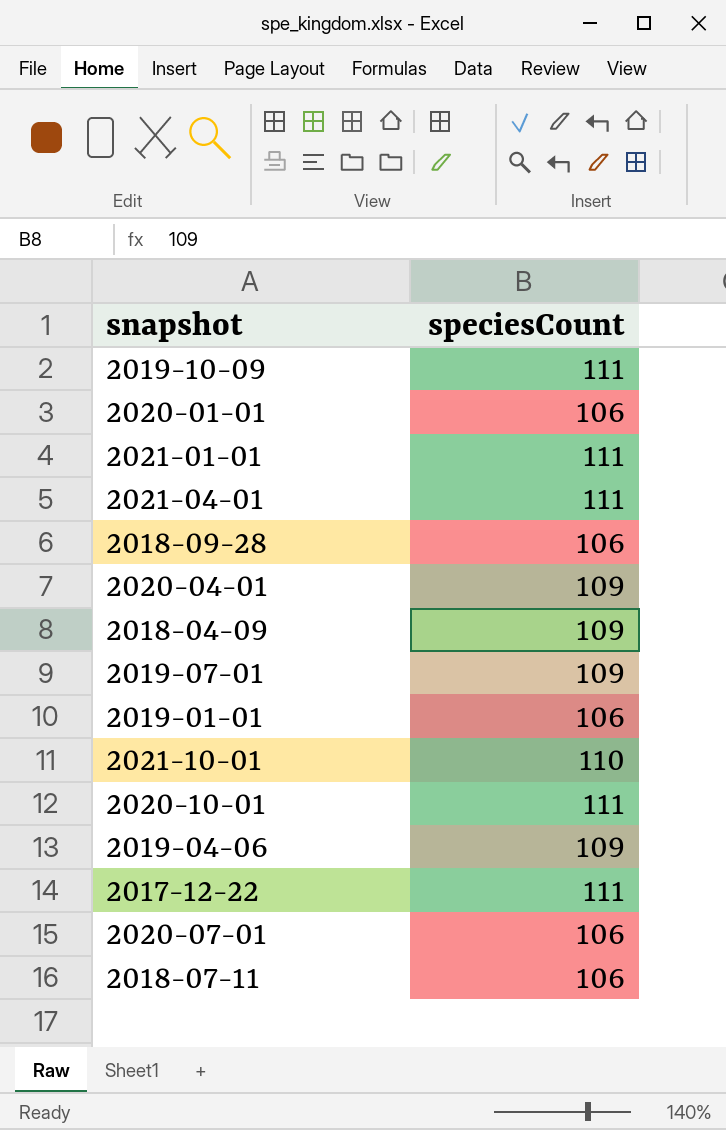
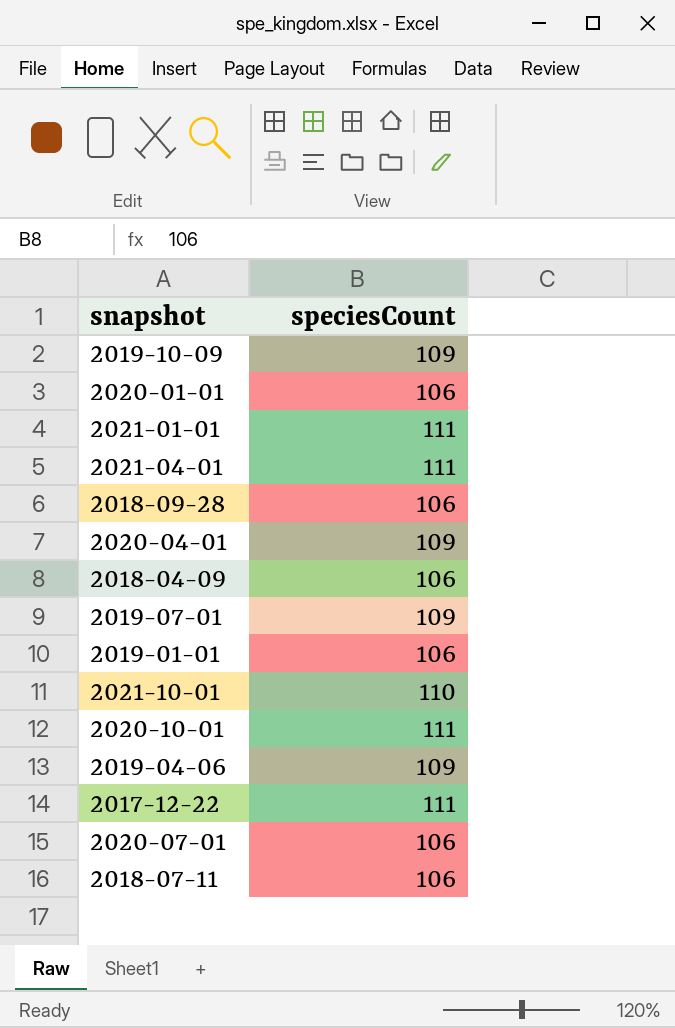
2019-10-09 | speciesCount: 111 -> 109
2018-04-09 | speciesCount: 109 -> 106

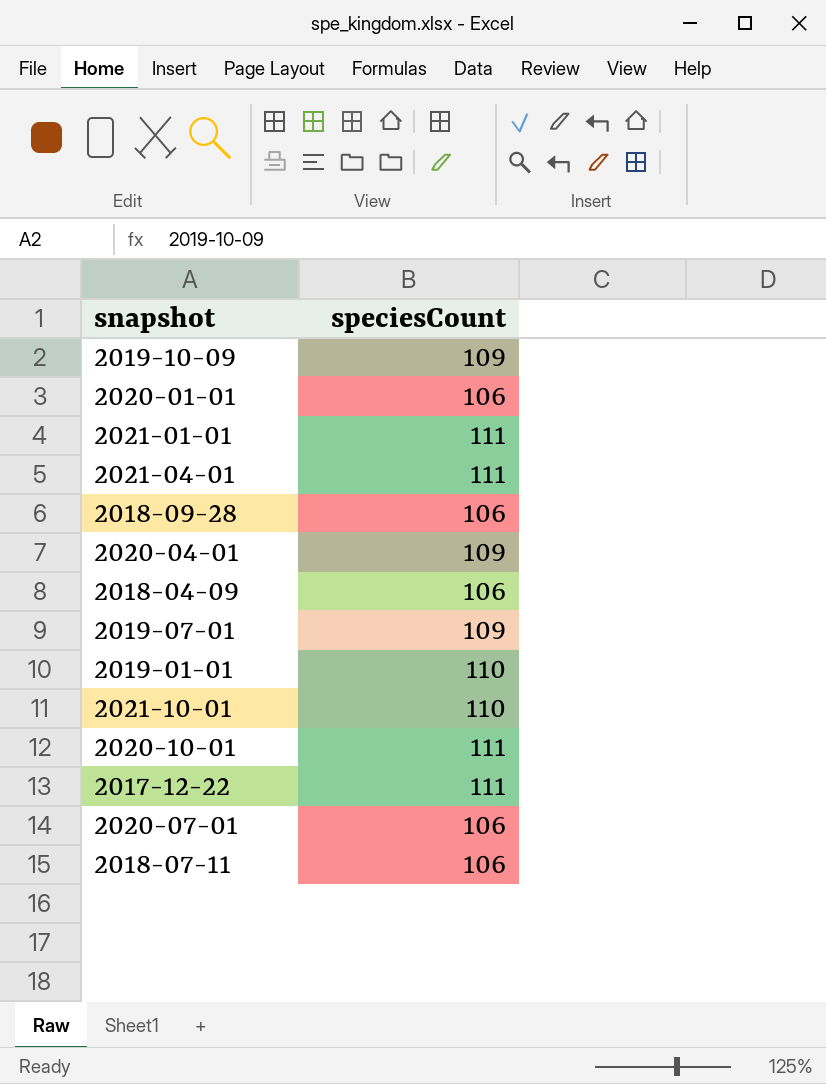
row 2019-04-06: 109 -> none
2019-01-01 | speciesCount: 106 -> 110

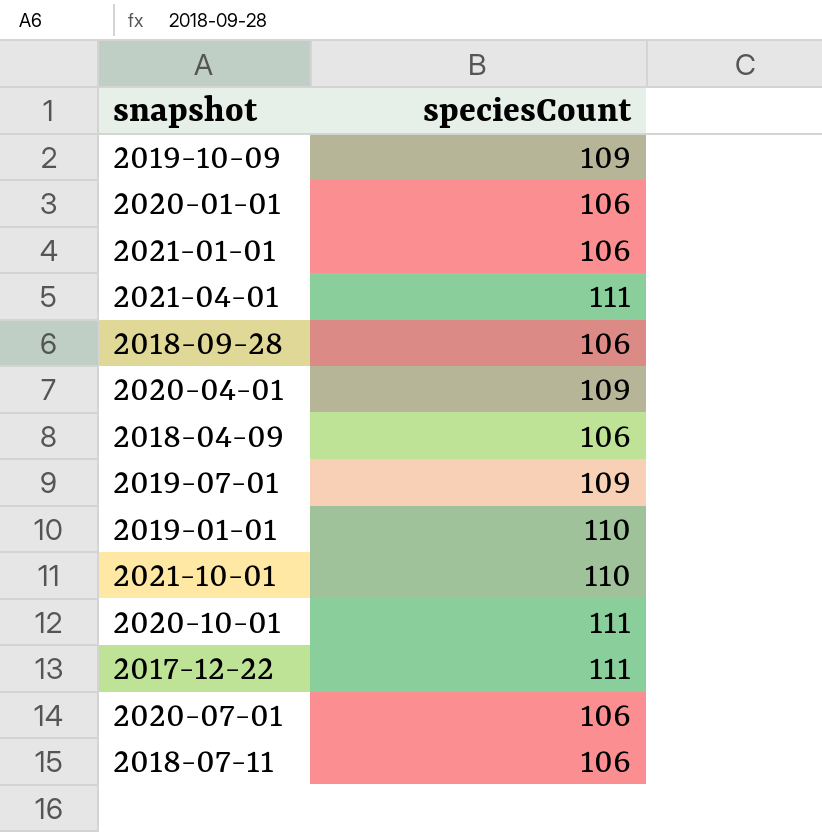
2021-01-01 | speciesCount: 111 -> 106

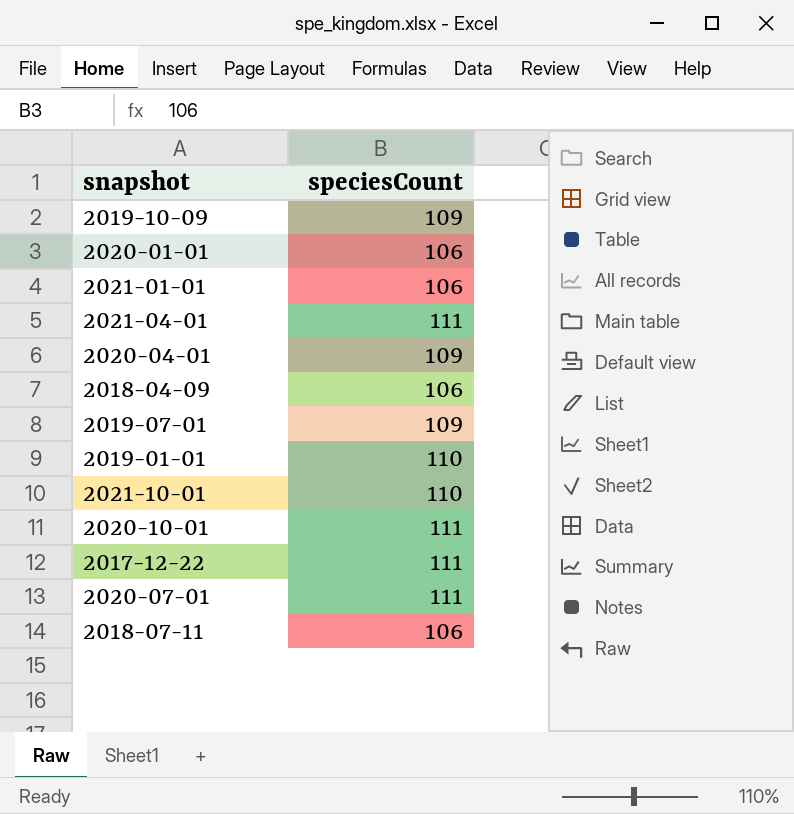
row 2018-09-28: 106 -> none
2020-07-01 | speciesCount: 106 -> 111

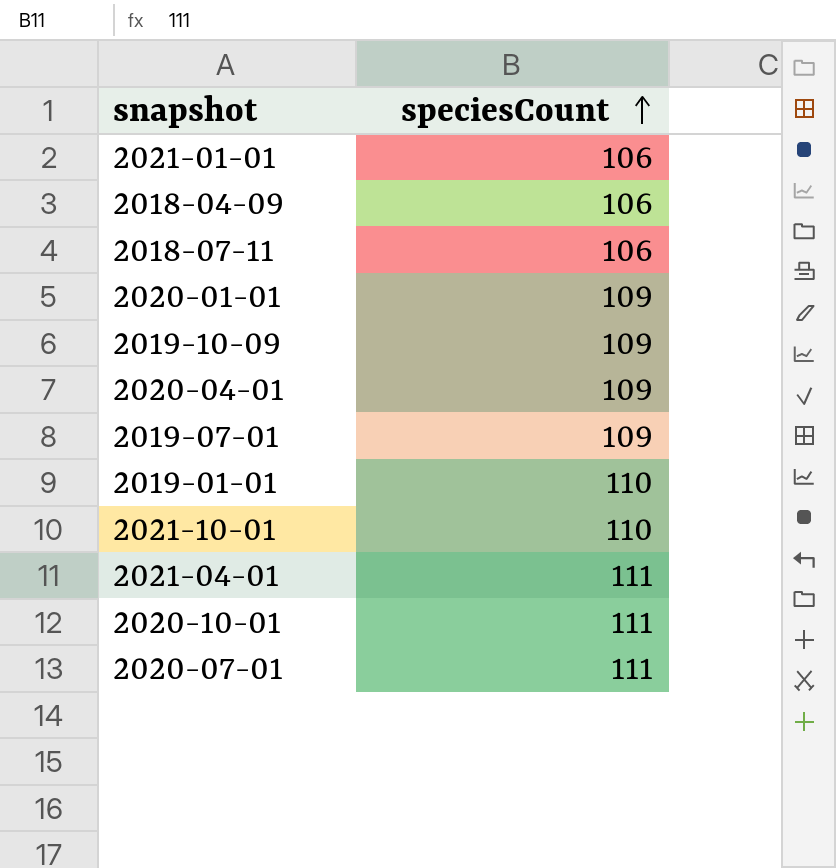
row order: none -> speciesCount ascending
row 2017-12-22: 111 -> none
2020-01-01 | speciesCount: 106 -> 109

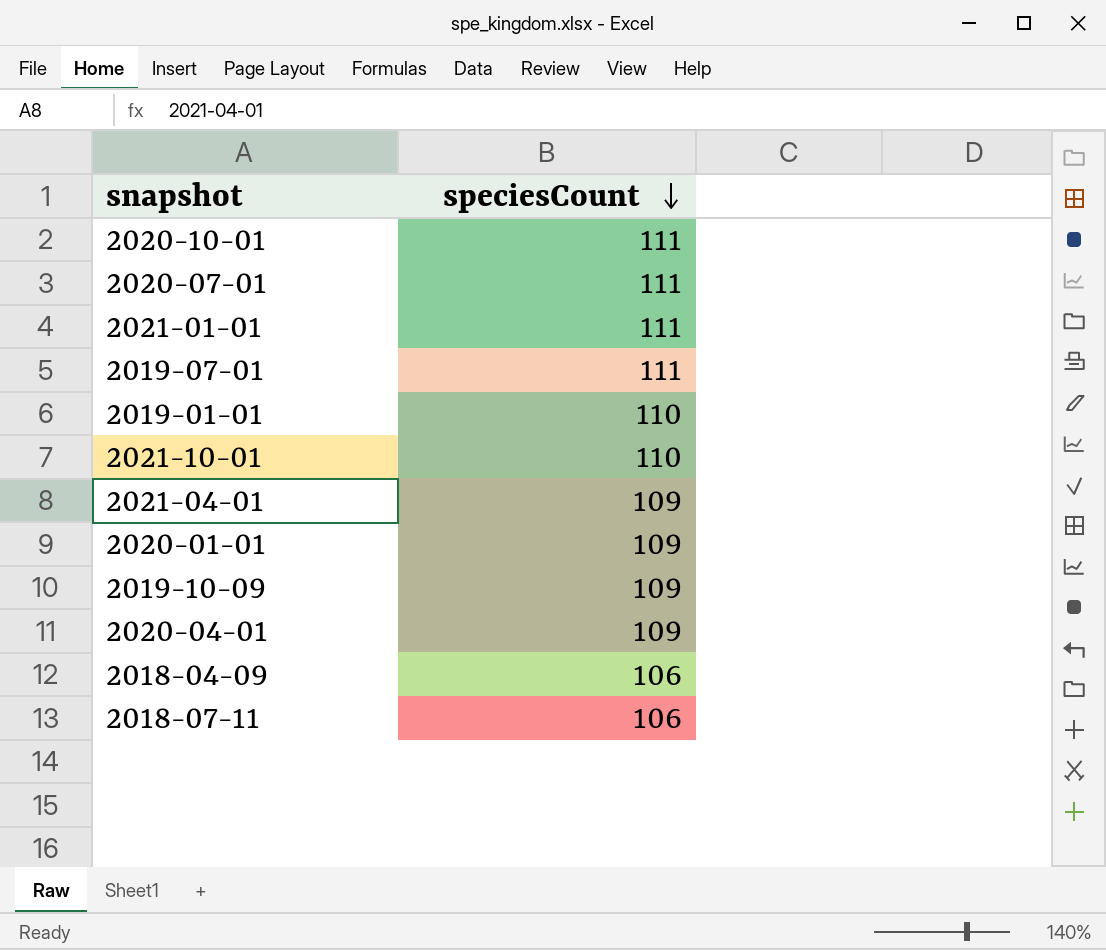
row order: speciesCount ascending -> speciesCount descending
2021-01-01 | speciesCount: 106 -> 111
2019-07-01 | speciesCount: 109 -> 111
2021-04-01 | speciesCount: 111 -> 109

